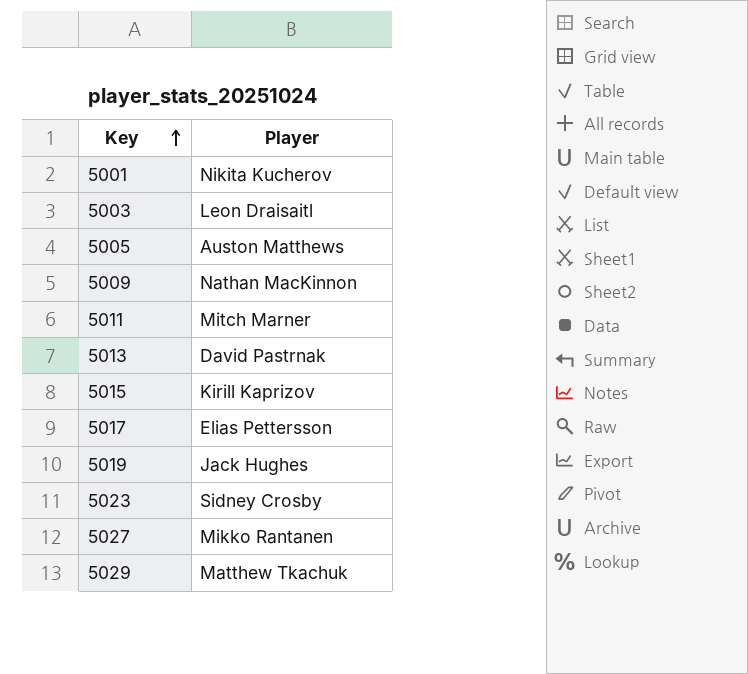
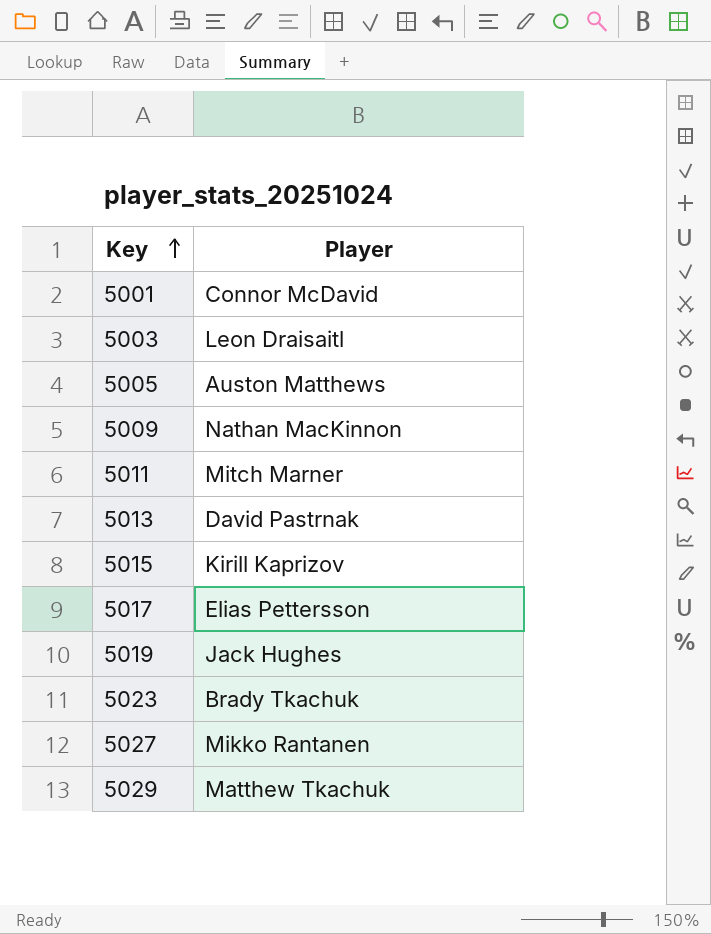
5001 | Player: Nikita Kucherov -> Connor McDavid
5023 | Player: Sidney Crosby -> Brady Tkachuk

